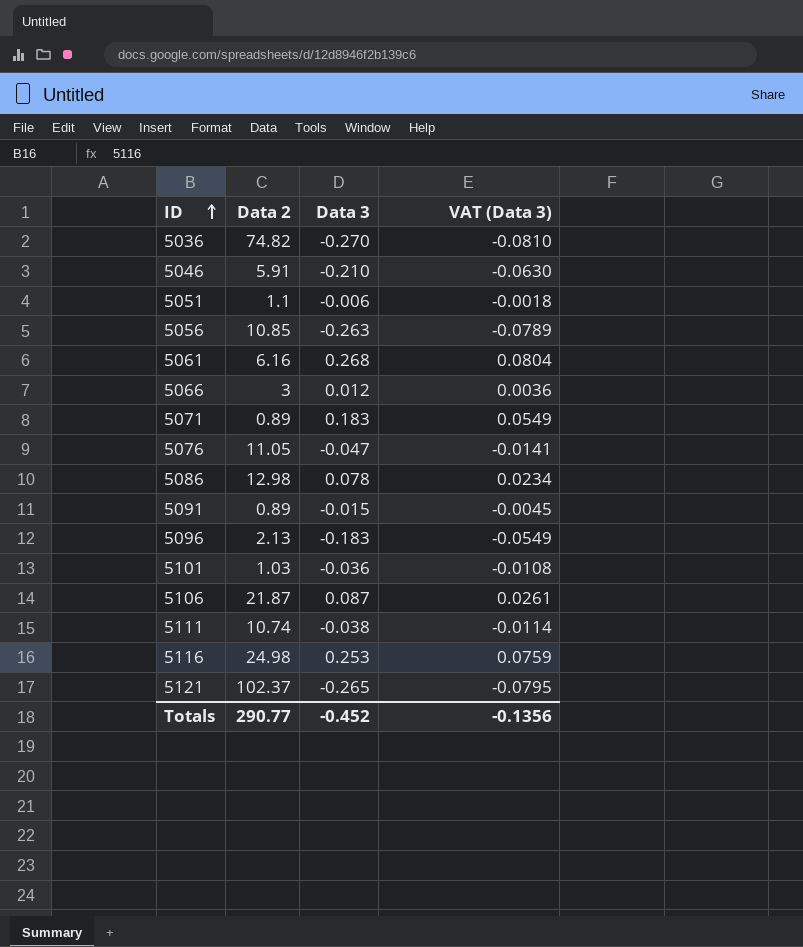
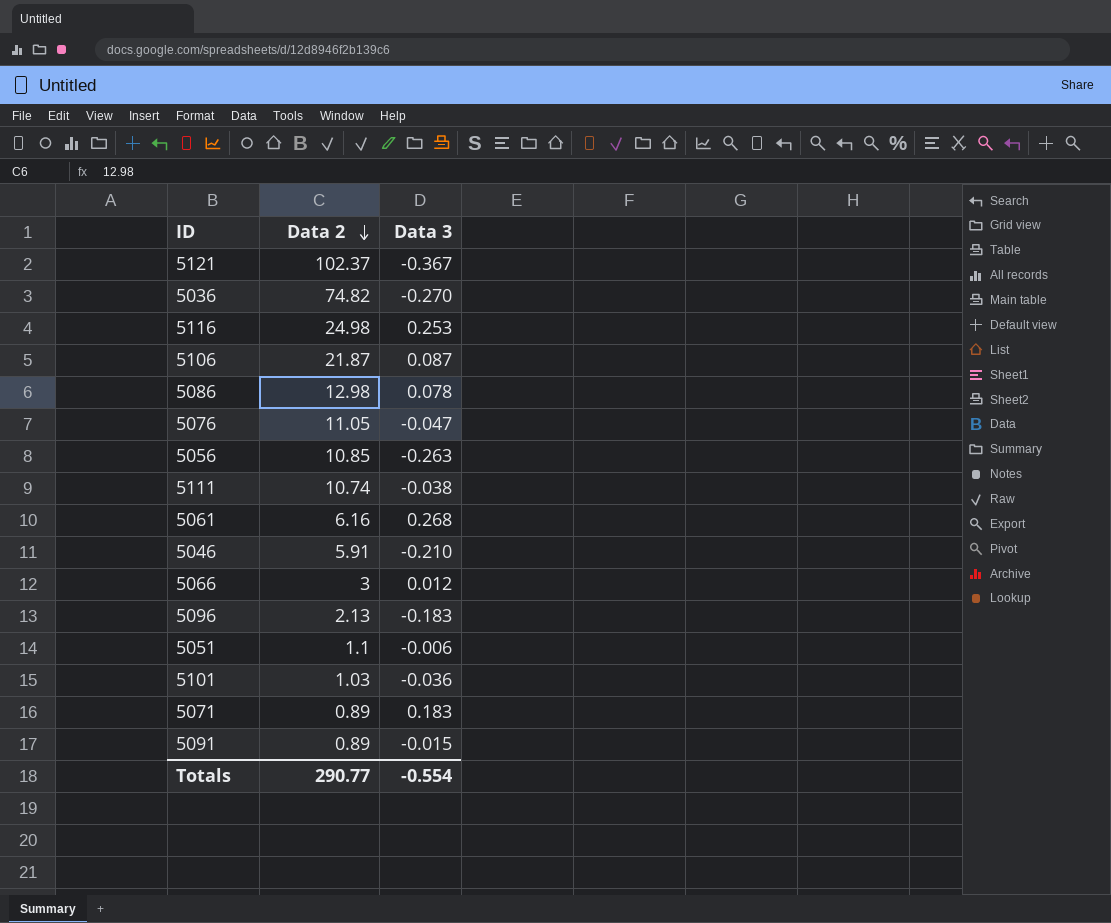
row order: ID ascending -> Data 2 descending
column VAT (Data 3) | formula: [Data 3] * 0.3 -> none
5121 | Data 3: -0.265 -> -0.367
Totals | Data 3: -0.452 -> -0.554

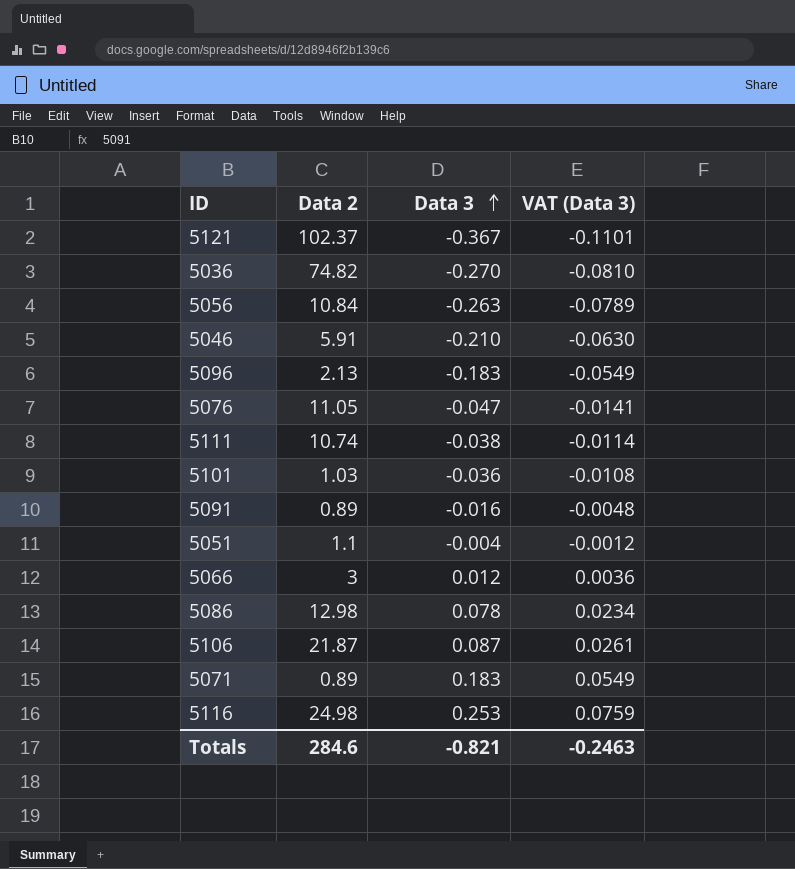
row order: Data 2 descending -> Data 3 ascending
column VAT (Data 3) | formula: none -> [Data 3] * 0.3
row 5061: 6.16 | 0.268 -> none
5056 | Data 2: 10.85 -> 10.84
5091 | Data 3: -0.015 -> -0.016
5051 | Data 3: -0.006 -> -0.004
Totals | Data 2: 290.77 -> 284.6
Totals | Data 3: -0.554 -> -0.821

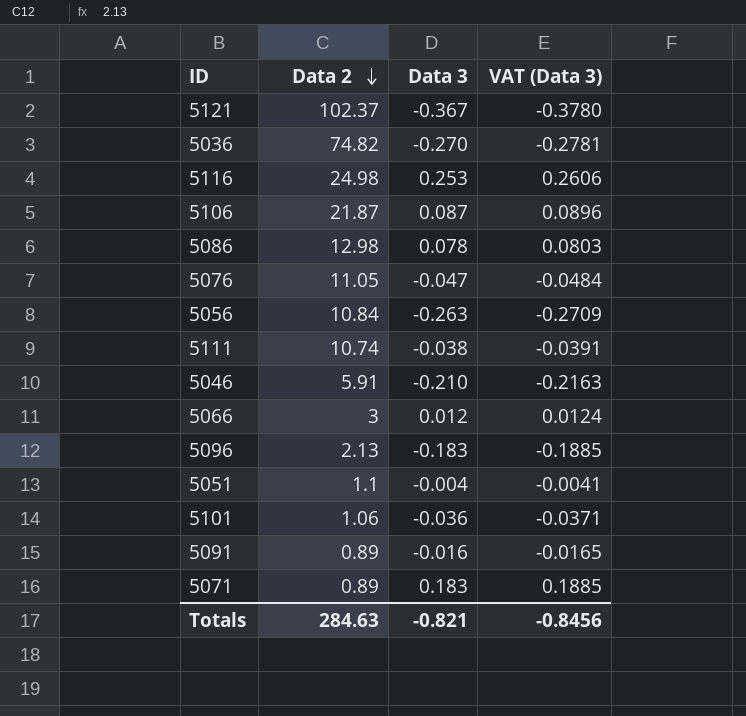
row order: Data 3 ascending -> Data 2 descending
column VAT (Data 3) | formula: [Data 3] * 0.3 -> [Data 3] * 1.03
5101 | Data 2: 1.03 -> 1.06
Totals | Data 2: 284.6 -> 284.63
Totals | VAT (Data 3): -0.2463 -> -0.8456

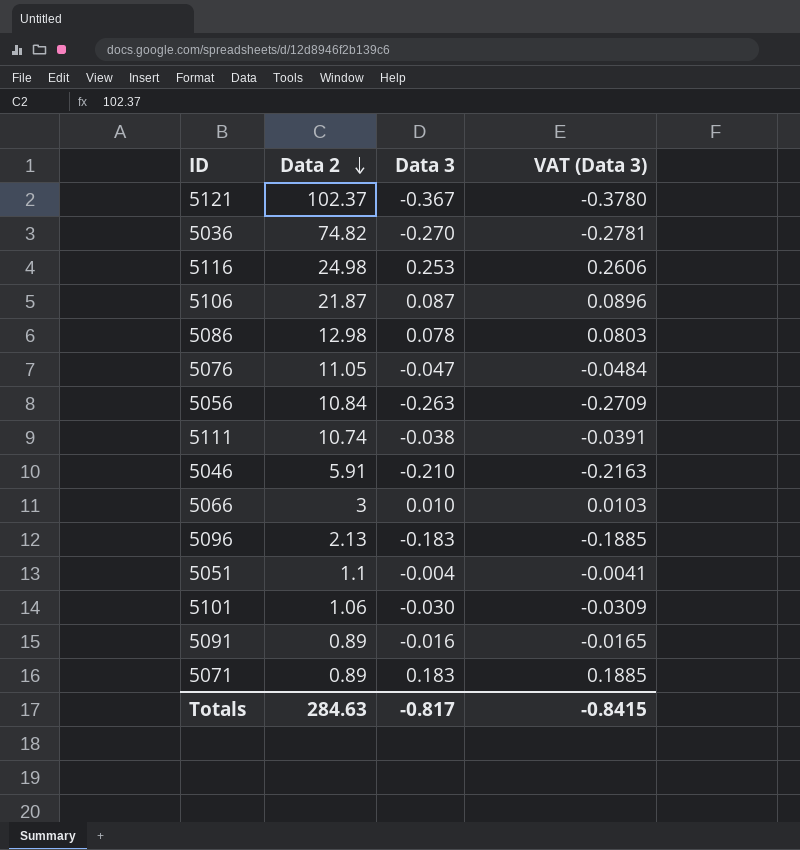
5066 | Data 3: 0.012 -> 0.010
5066 | VAT (Data 3): 0.0124 -> 0.0103
5101 | Data 3: -0.036 -> -0.030
5101 | VAT (Data 3): -0.0371 -> -0.0309
Totals | Data 3: -0.821 -> -0.817
Totals | VAT (Data 3): -0.8456 -> -0.8415

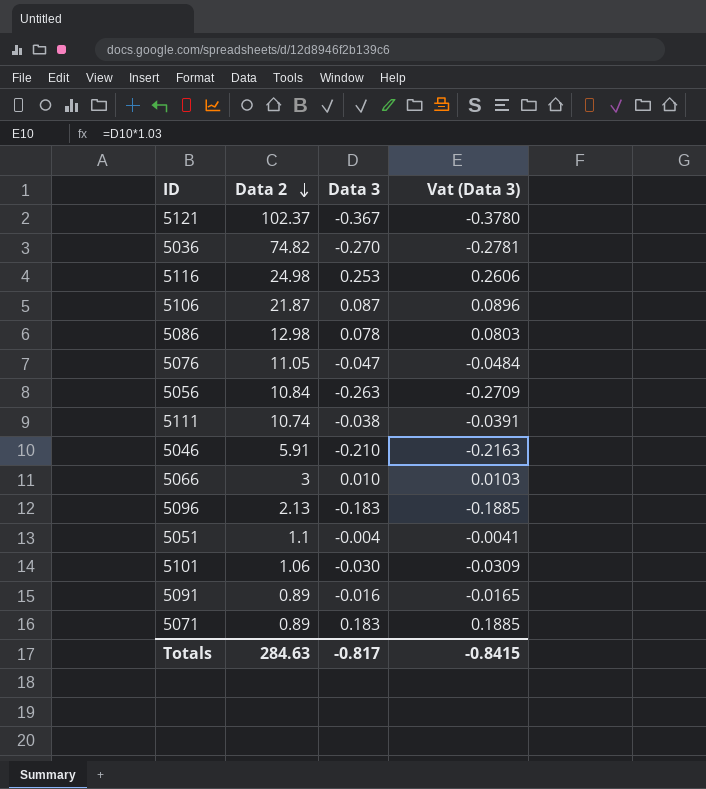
column name: VAT (Data 3) -> Vat (Data 3)

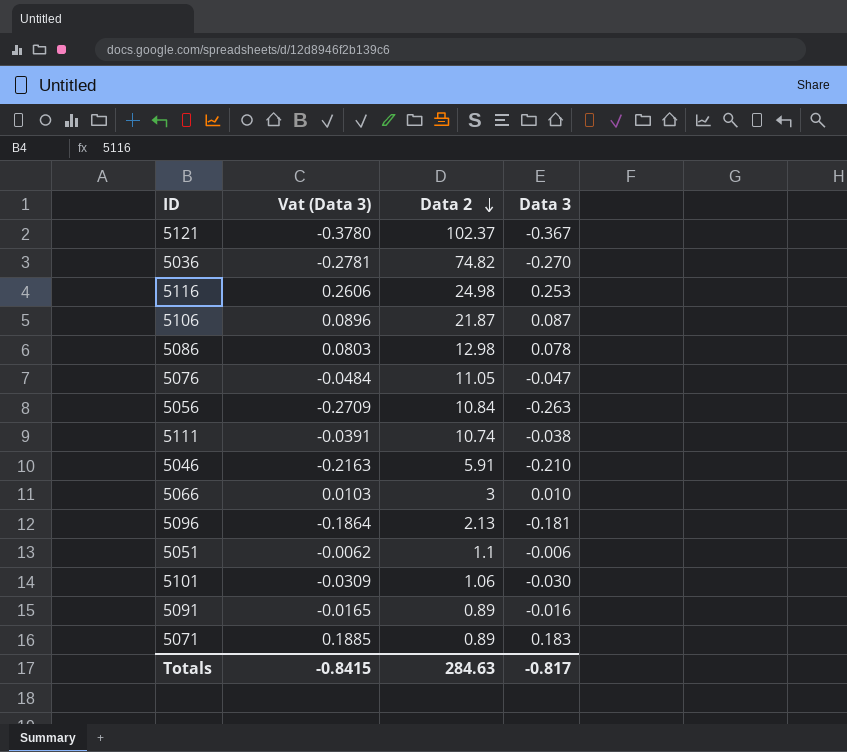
column Vat (Data 3) | position: 4 -> 2
5096 | Vat (Data 3): -0.1885 -> -0.1864
5096 | Data 3: -0.183 -> -0.181
5051 | Vat (Data 3): -0.0041 -> -0.0062
5051 | Data 3: -0.004 -> -0.006

